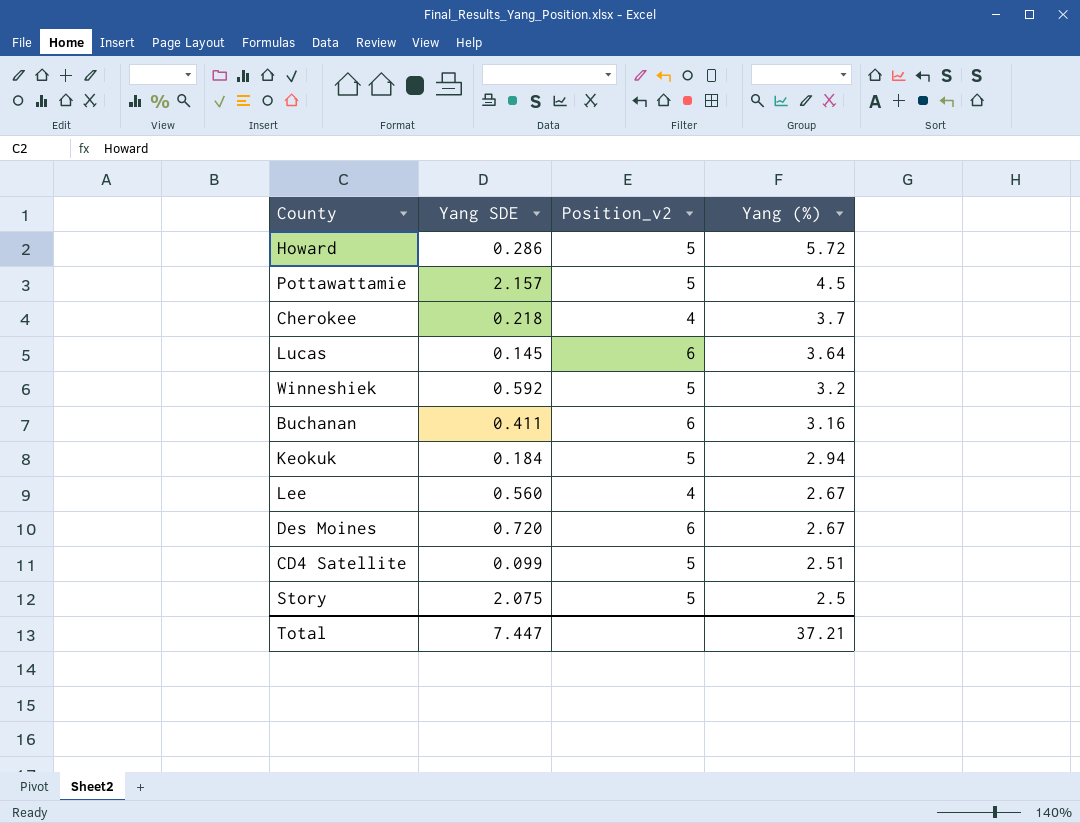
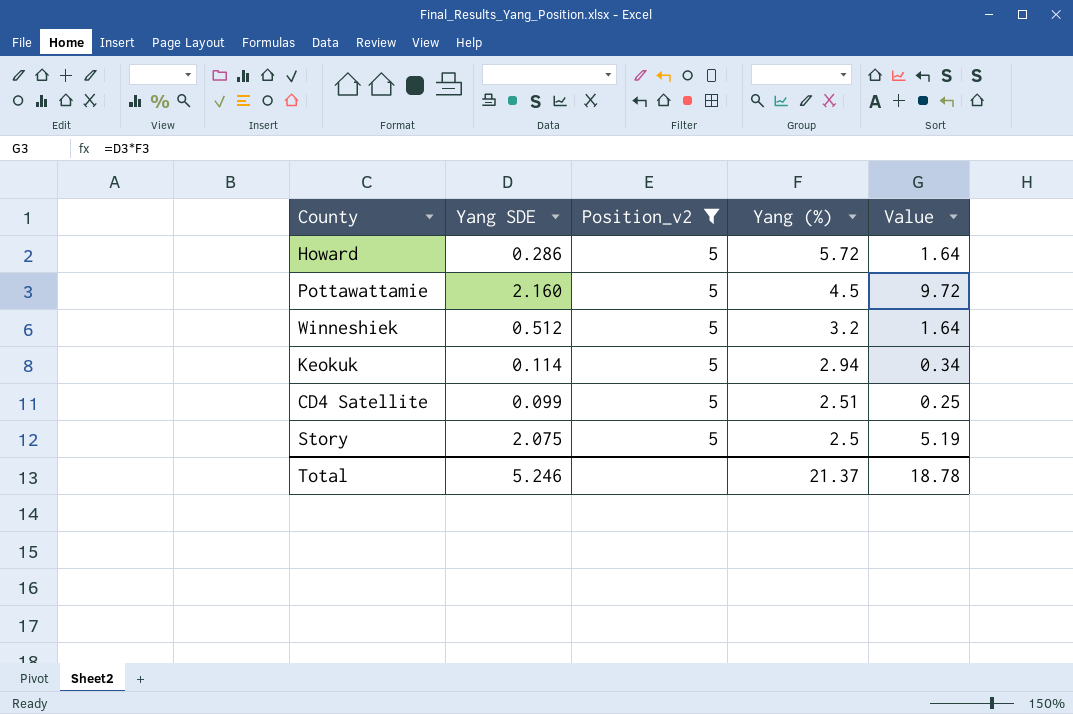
filter: none -> Position_v2 = 5
column Value | formula: none -> [Yang SDE] * [Yang (%)]
Pottawattamie | Yang SDE: 2.157 -> 2.160
Winneshiek | Yang SDE: 0.592 -> 0.512
Keokuk | Yang SDE: 0.184 -> 0.114
Total | Yang SDE: 7.447 -> 5.246
Total | Yang (%): 37.21 -> 21.37

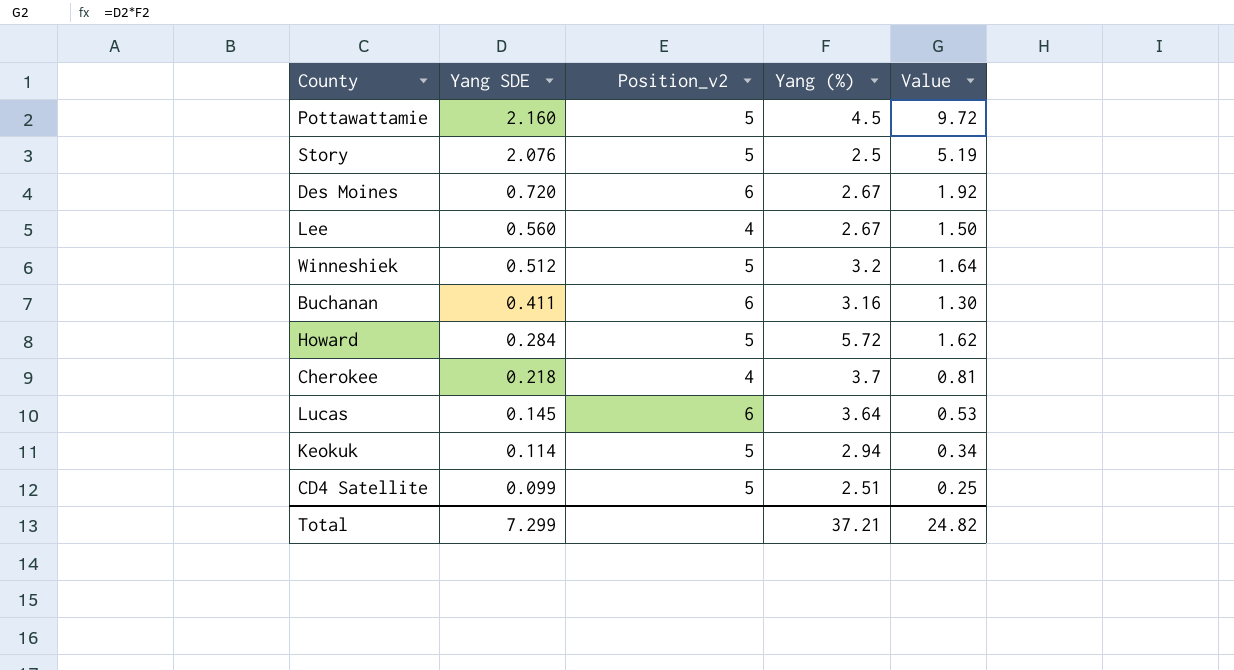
filter: Position_v2 = 5 -> none
row order: Yang (%) descending -> Yang SDE descending
Story | Yang SDE: 2.075 -> 2.076
Howard | Yang SDE: 0.286 -> 0.284
Howard | Value: 1.64 -> 1.62
Total | Yang SDE: 5.246 -> 7.299
Total | Yang (%): 21.37 -> 37.21
Total | Value: 18.78 -> 24.82

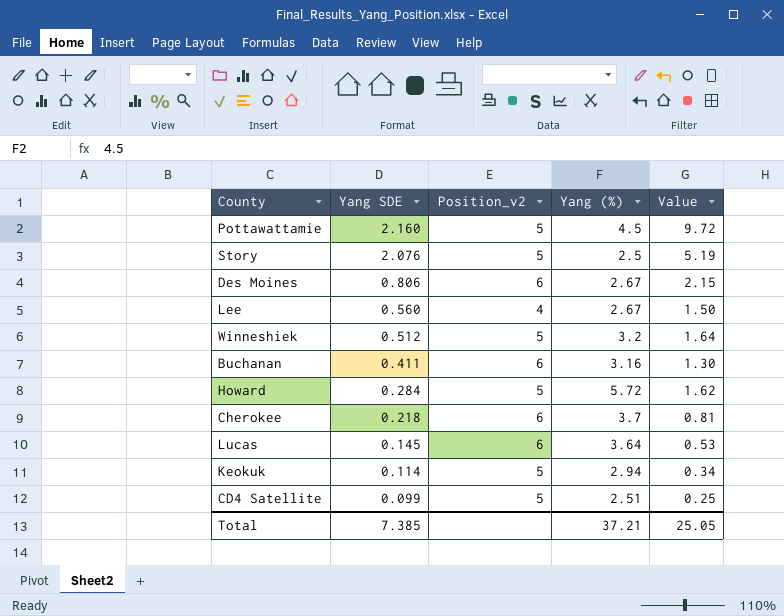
Des Moines | Yang SDE: 0.720 -> 0.806
Des Moines | Value: 1.92 -> 2.15
Cherokee | Position_v2: 4 -> 6
Total | Yang SDE: 7.299 -> 7.385
Total | Value: 24.82 -> 25.05

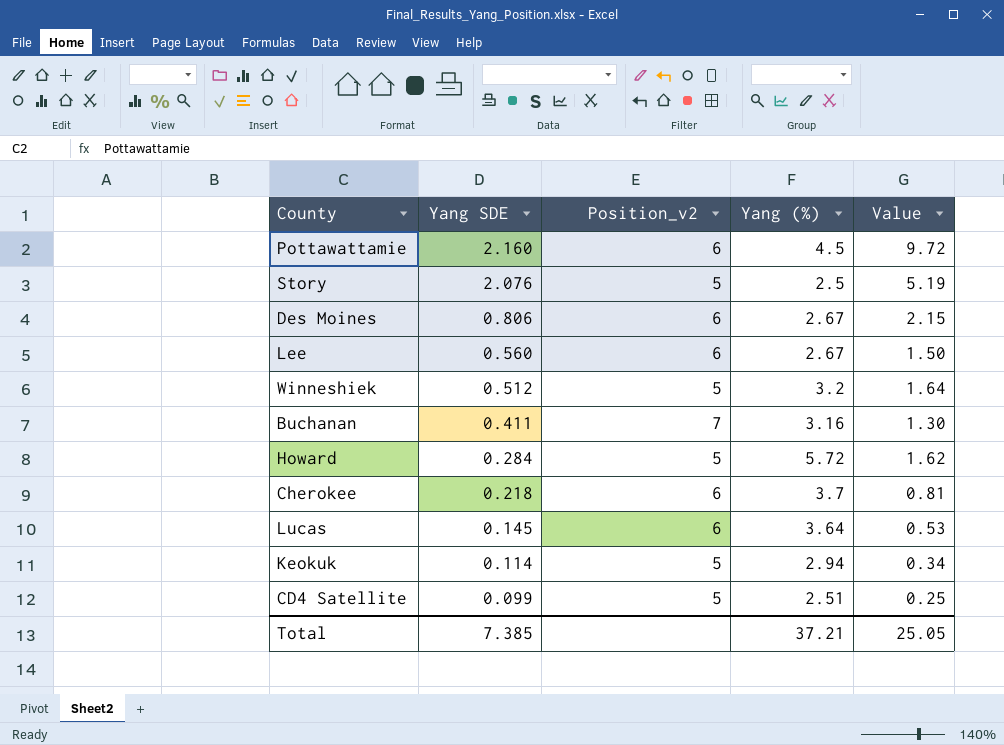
Pottawattamie | Position_v2: 5 -> 6
Lee | Position_v2: 4 -> 6
Buchanan | Position_v2: 6 -> 7

